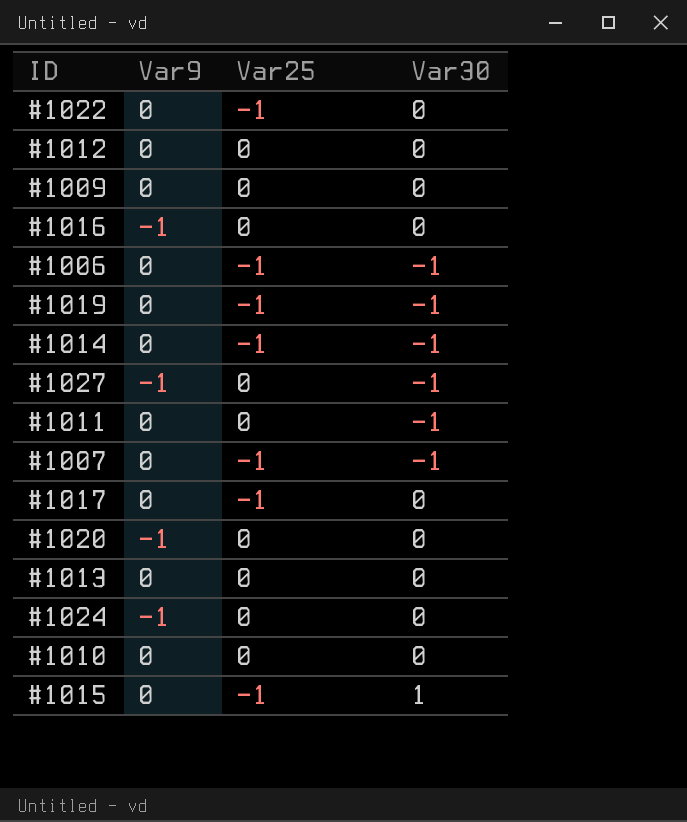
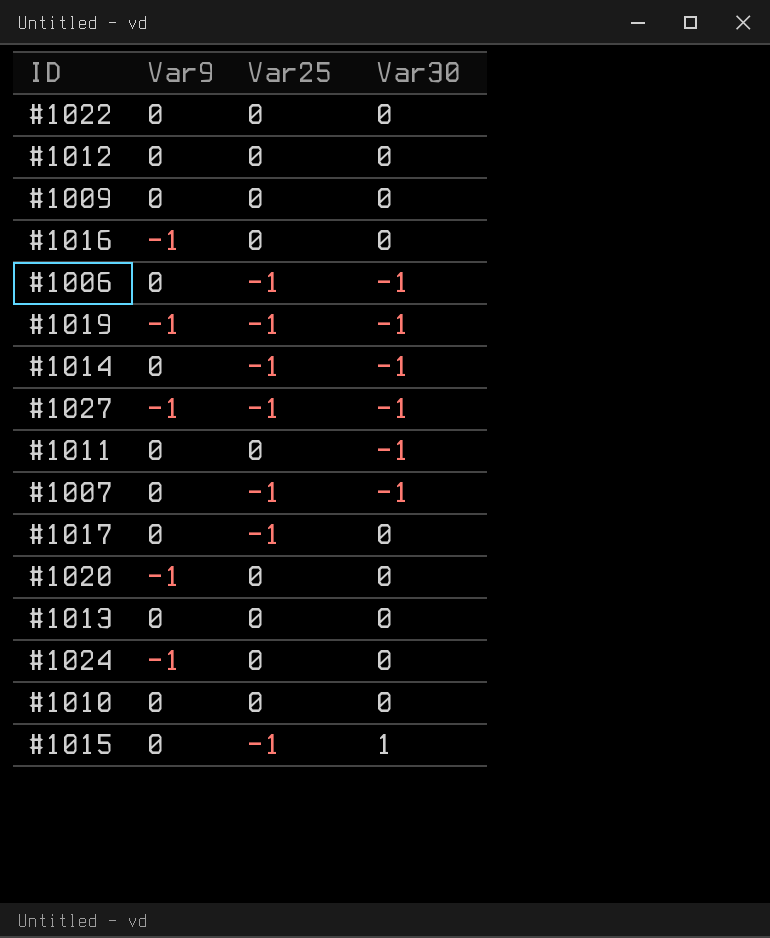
#1022 | Var25: -1 -> 0
#1019 | Var9: 0 -> -1
#1027 | Var25: 0 -> -1

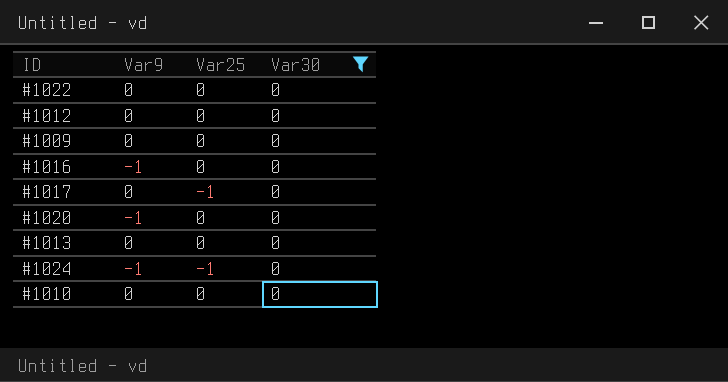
filter: none -> Var30 = 0
#1024 | Var25: 0 -> -1

